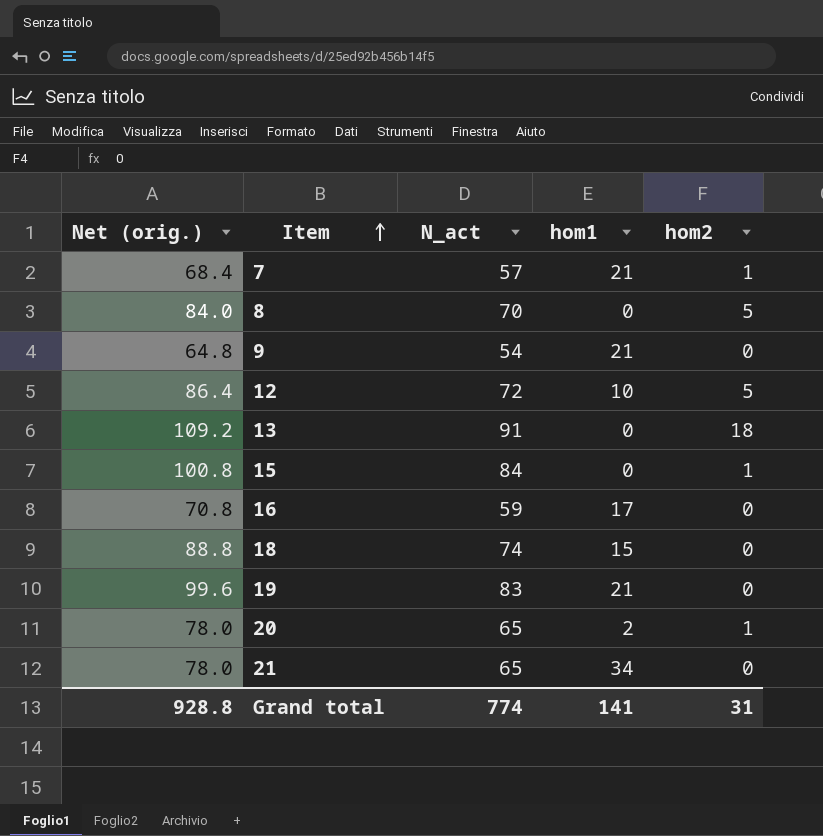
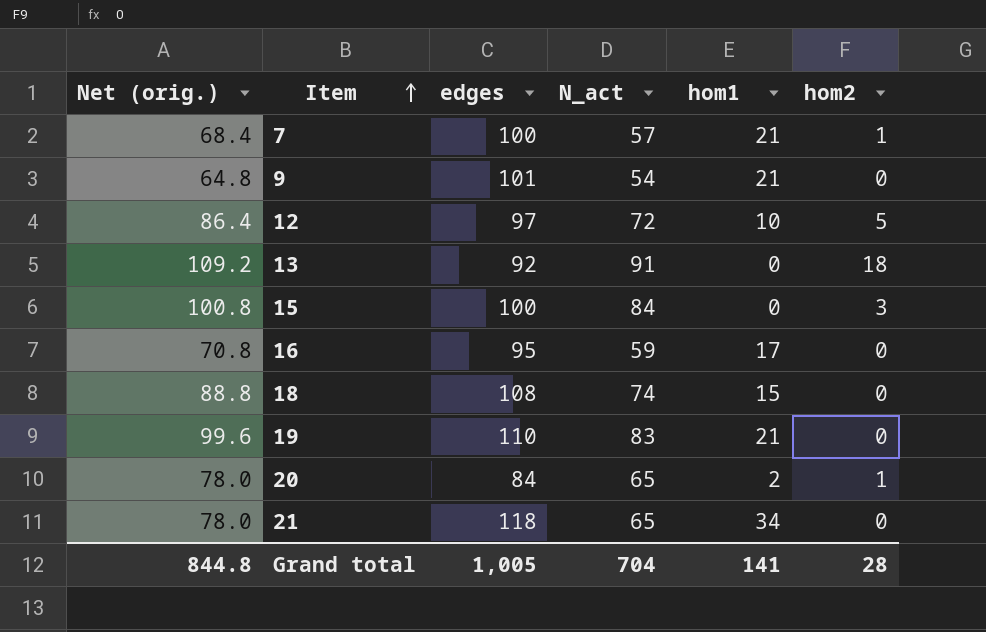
column edges | position: none -> 3
row 8: 84.0 | 70 | 0 | 5 -> none
15 | hom2: 1 -> 3
Grand total | Net (orig.): 928.8 -> 844.8
Grand total | N_act: 774 -> 704
Grand total | hom2: 31 -> 28

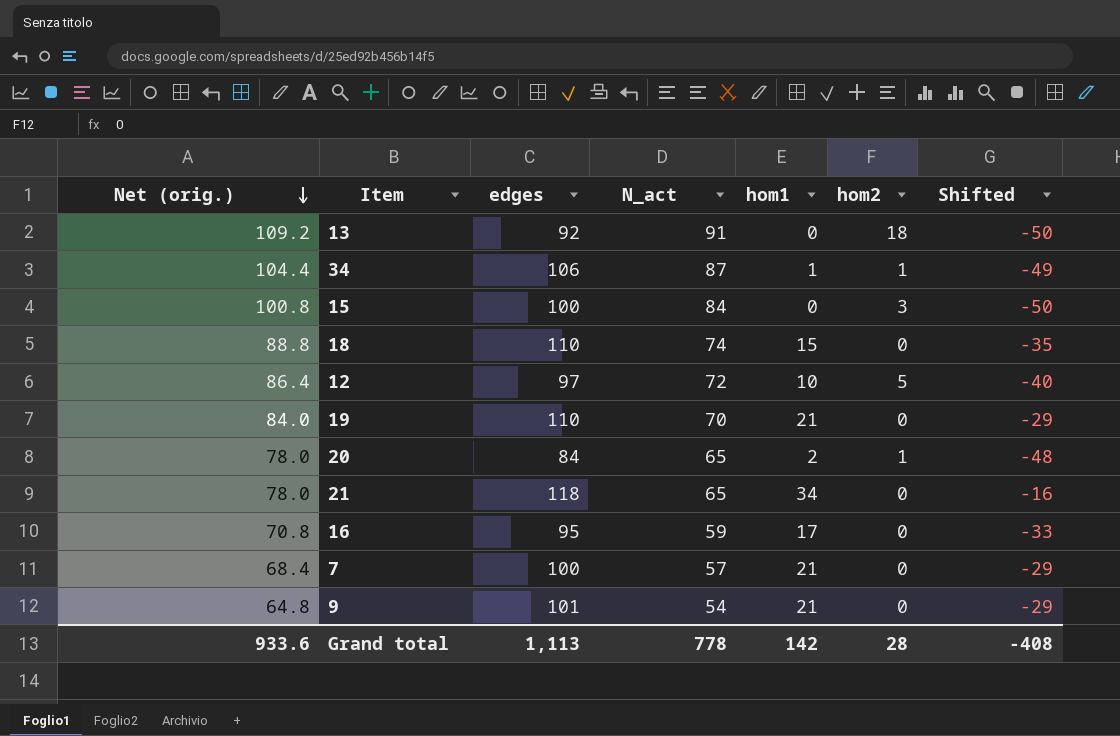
row order: Item ascending -> Net (orig.) descending
column Shifted | formula: none -> [hom1] - 50
row 34: none -> 104.4 | 106 | 87 | 1 | 1 | -49
18 | edges: 108 -> 110
19 | Net (orig.): 99.6 -> 84.0
19 | N_act: 83 -> 70
7 | hom2: 1 -> 0
Grand total | Net (orig.): 844.8 -> 933.6
Grand total | edges: 1,005 -> 1,113
Grand total | N_act: 704 -> 778
Grand total | hom1: 141 -> 142

